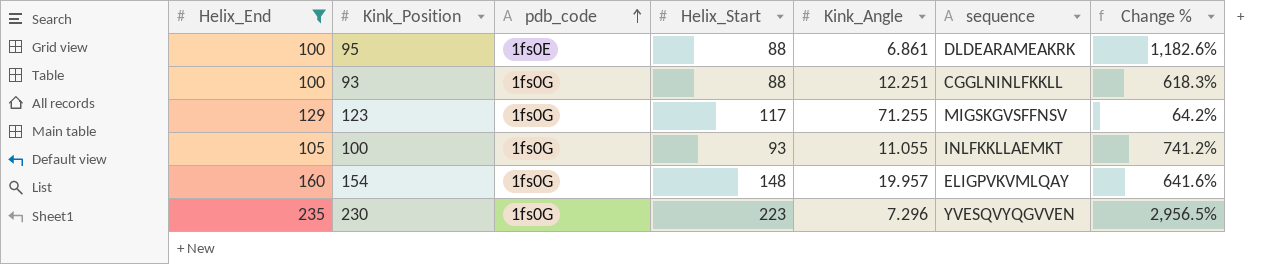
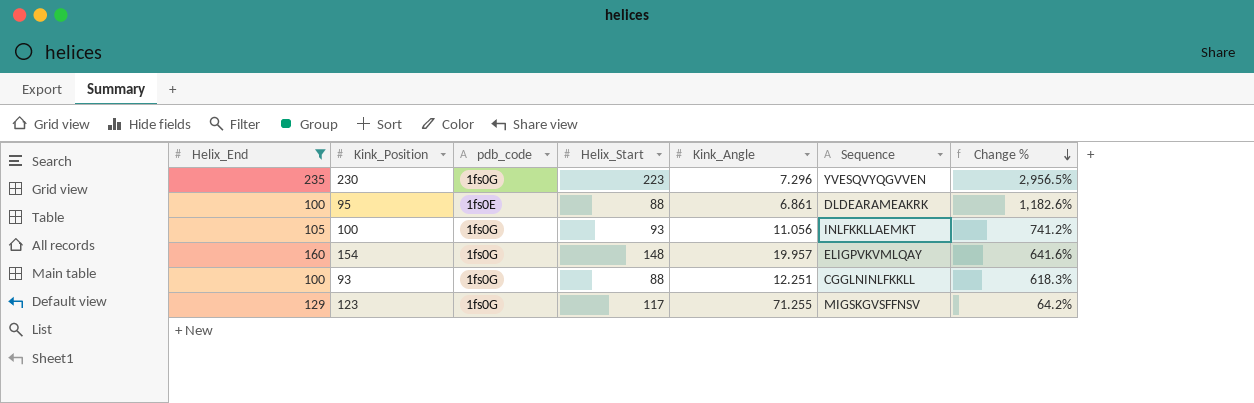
row order: pdb_code ascending -> Change % descending
column name: sequence -> Sequence
100 | Kink_Angle: 11.055 -> 11.056

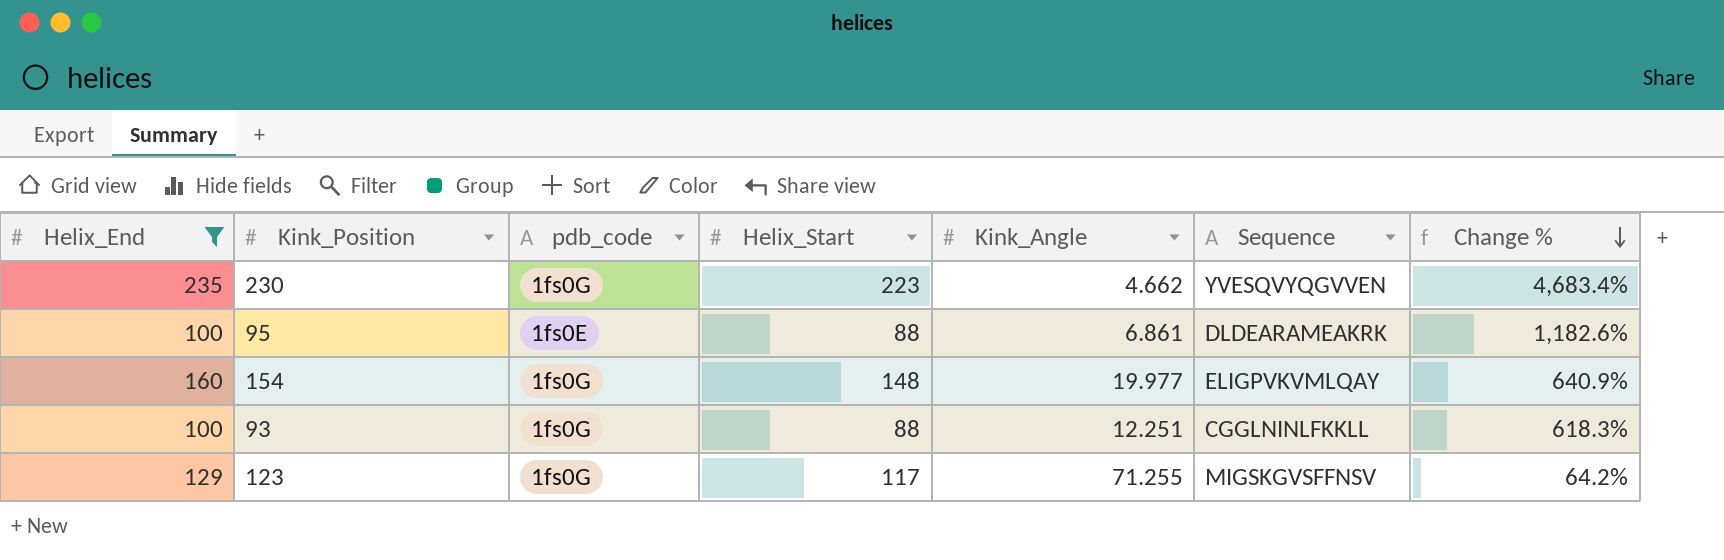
row 100: 105 | 1fs0G | 93 | 11.056 | INLFKKLLAEMKT | 741.2% -> none
230 | Kink_Angle: 7.296 -> 4.662
230 | Change %: 2,956.5% -> 4,683.4%
154 | Kink_Angle: 19.957 -> 19.977
154 | Change %: 641.6% -> 640.9%

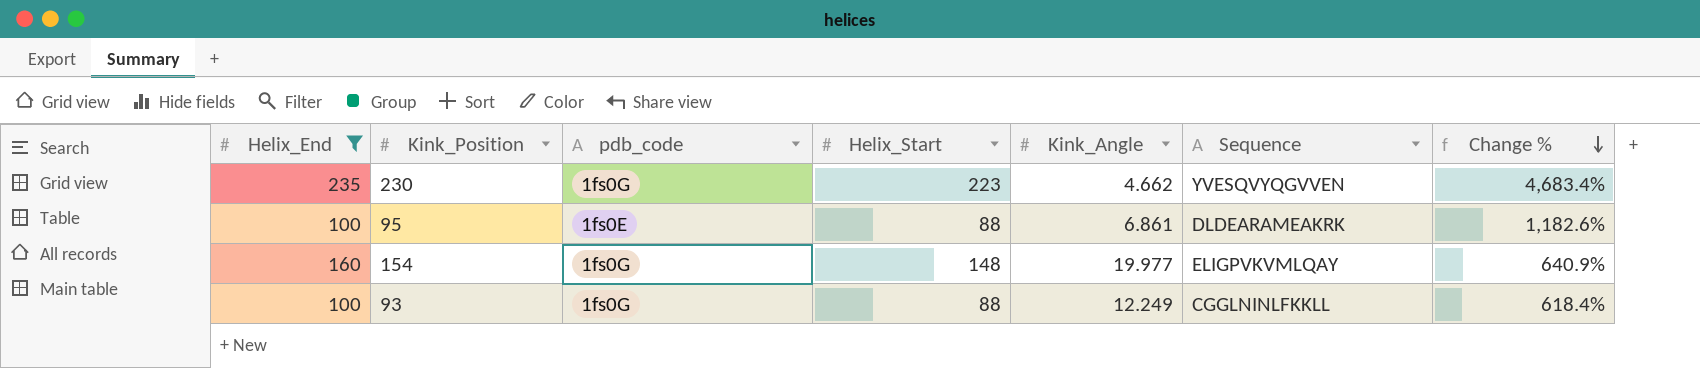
row 123: 129 | 1fs0G | 117 | 71.255 | MIGSKGVSFFNSV | 64.2% -> none
93 | Kink_Angle: 12.251 -> 12.249
93 | Change %: 618.3% -> 618.4%

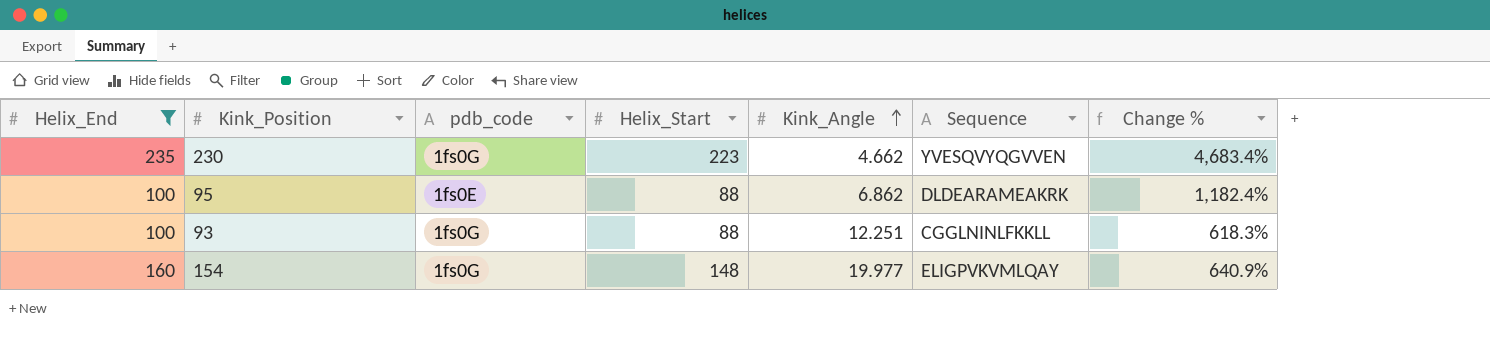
row order: Change % descending -> Kink_Angle ascending
95 | Kink_Angle: 6.861 -> 6.862
95 | Change %: 1,182.6% -> 1,182.4%
93 | Kink_Angle: 12.249 -> 12.251
93 | Change %: 618.4% -> 618.3%

